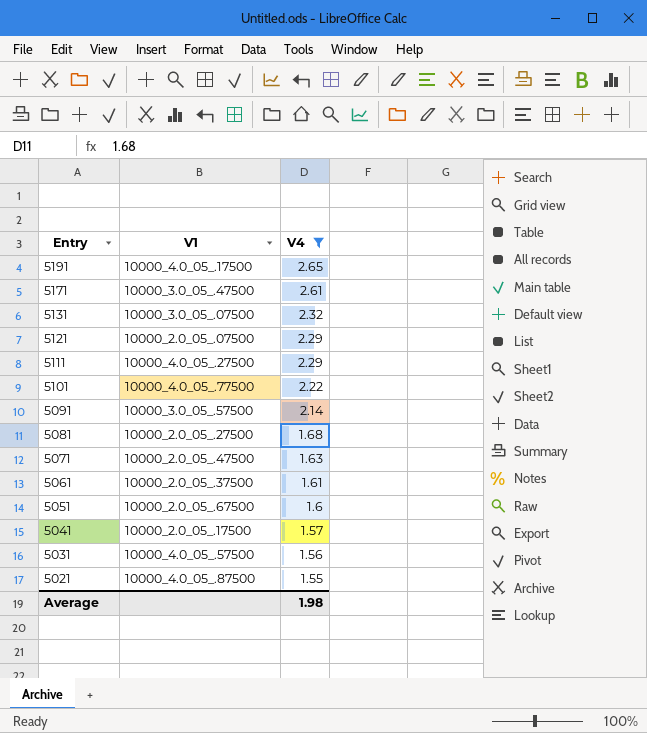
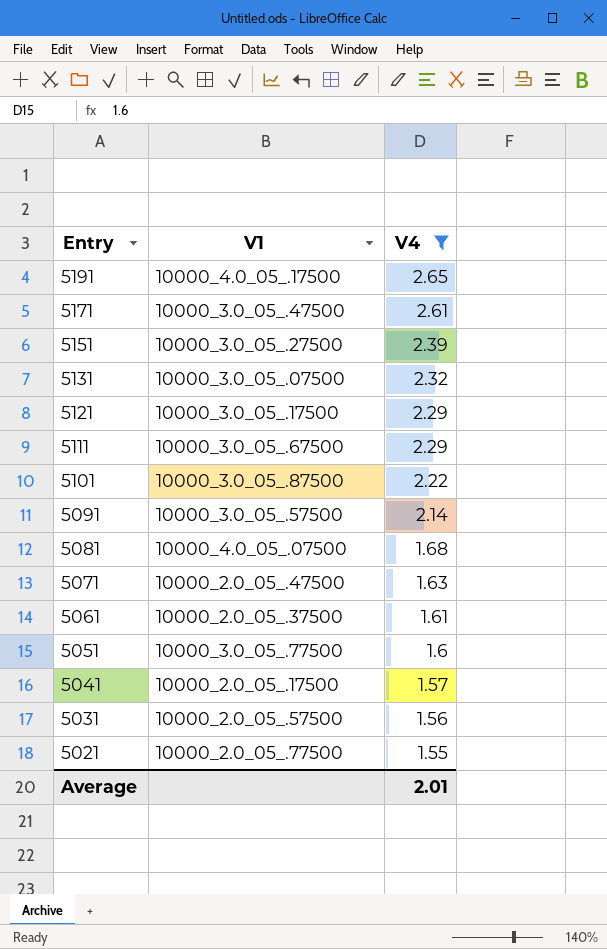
row 5151: none -> 10000_3.0_05_.27500 | 2.39
5121 | V1: 10000_2.0_05_.07500 -> 10000_3.0_05_.17500
5111 | V1: 10000_4.0_05_.27500 -> 10000_3.0_05_.67500
5101 | V1: 10000_4.0_05_.77500 -> 10000_3.0_05_.87500
5081 | V1: 10000_2.0_05_.27500 -> 10000_4.0_05_.07500
5051 | V1: 10000_2.0_05_.67500 -> 10000_3.0_05_.77500
5031 | V1: 10000_4.0_05_.57500 -> 10000_2.0_05_.57500
5021 | V1: 10000_4.0_05_.87500 -> 10000_2.0_05_.77500
Average | V4: 1.98 -> 2.01

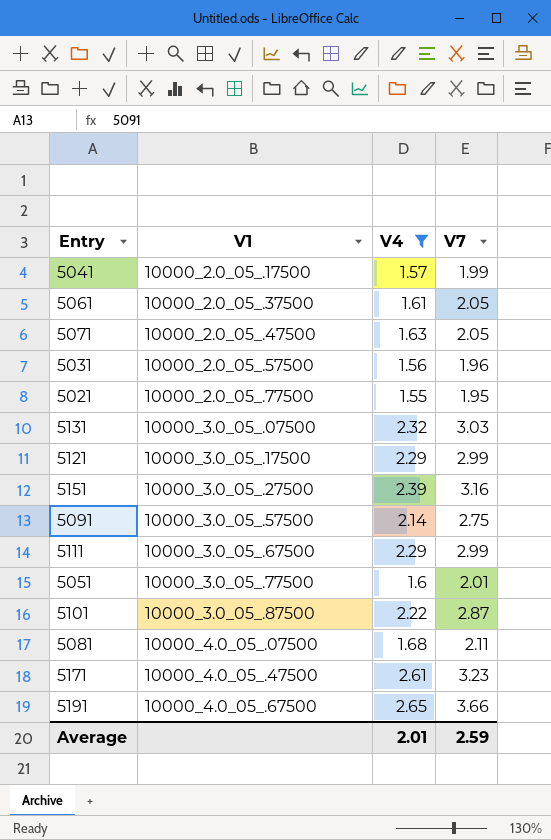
row order: Entry descending -> V1 ascending
column V7 | position: none -> 4
5171 | V1: 10000_3.0_05_.47500 -> 10000_4.0_05_.47500
5191 | V1: 10000_4.0_05_.17500 -> 10000_4.0_05_.67500

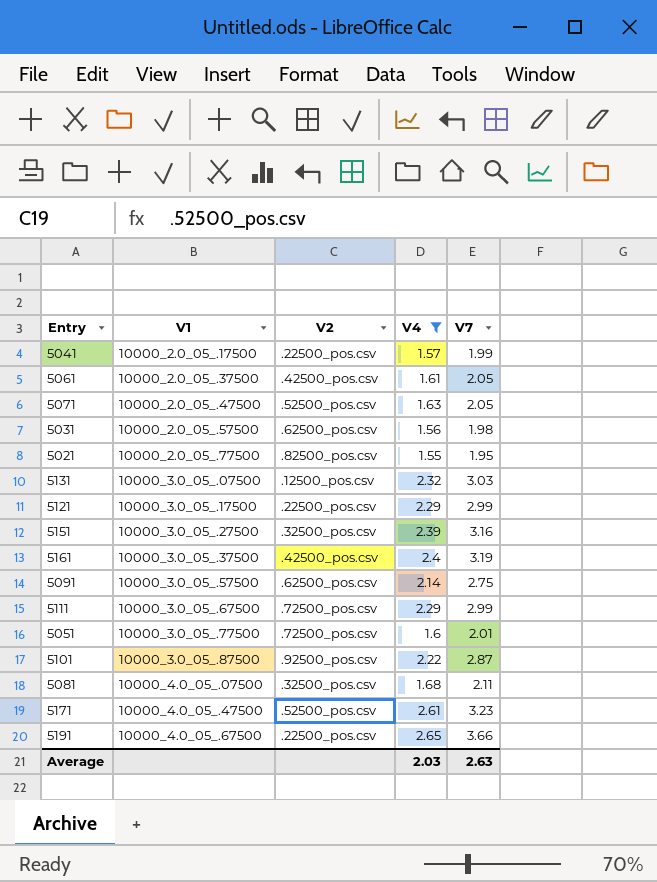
column V2 | position: none -> 3
5031 | V7: 1.96 -> 1.98
row 5161: none -> 10000_3.0_05_.37500 | .42500_pos.csv | 2.4 | 3.19
Average | V4: 2.01 -> 2.03
Average | V7: 2.59 -> 2.63

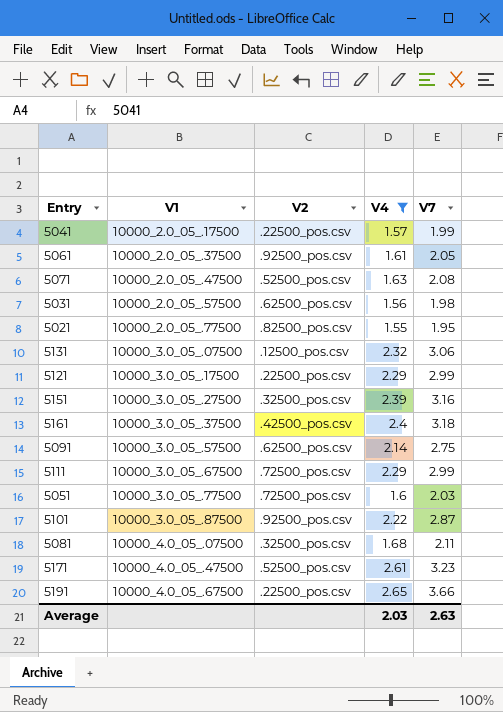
5061 | V2: .42500_pos.csv -> .92500_pos.csv
5071 | V7: 2.05 -> 2.08
5131 | V7: 3.03 -> 3.06
5161 | V7: 3.19 -> 3.18
5051 | V7: 2.01 -> 2.03

